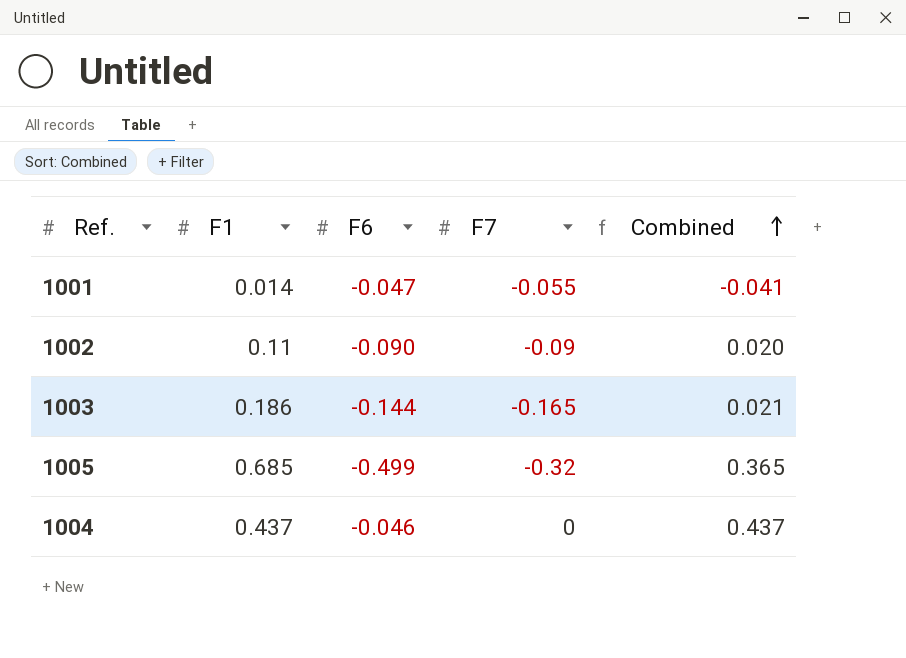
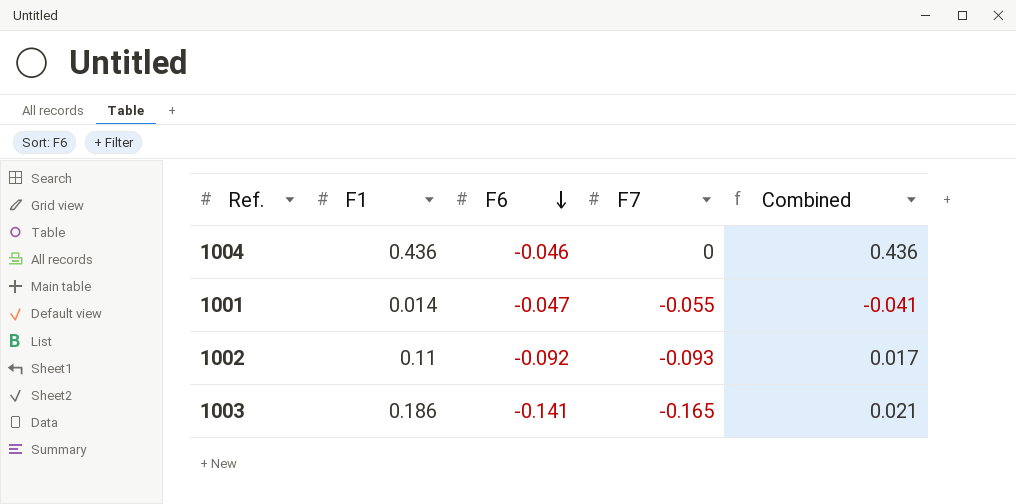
row order: Combined ascending -> F6 descending
row 1005: 0.685 | -0.499 | -0.32 | 0.365 -> none
1004 | F1: 0.437 -> 0.436
1004 | Combined: 0.437 -> 0.436
1002 | F6: -0.090 -> -0.092
1002 | F7: -0.09 -> -0.093
1002 | Combined: 0.020 -> 0.017
1003 | F6: -0.144 -> -0.141

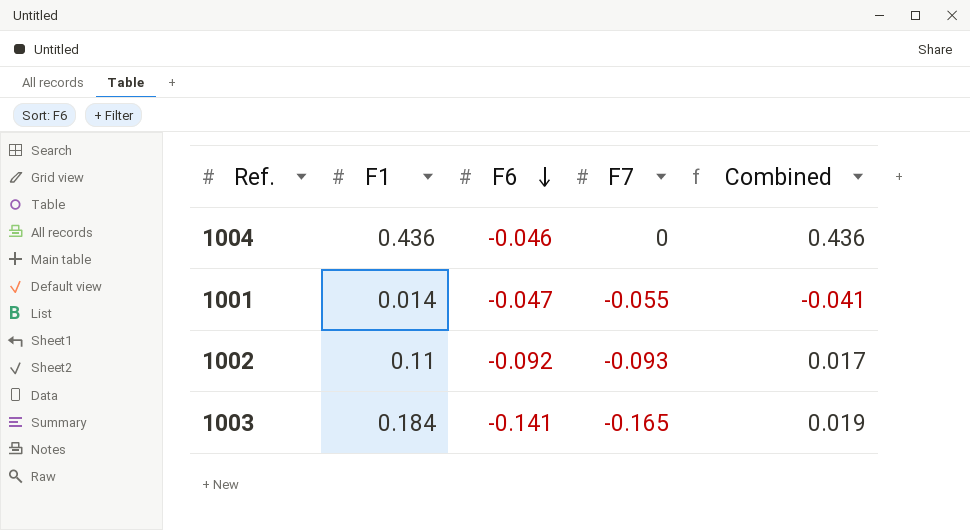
1003 | F1: 0.186 -> 0.184
1003 | Combined: 0.021 -> 0.019

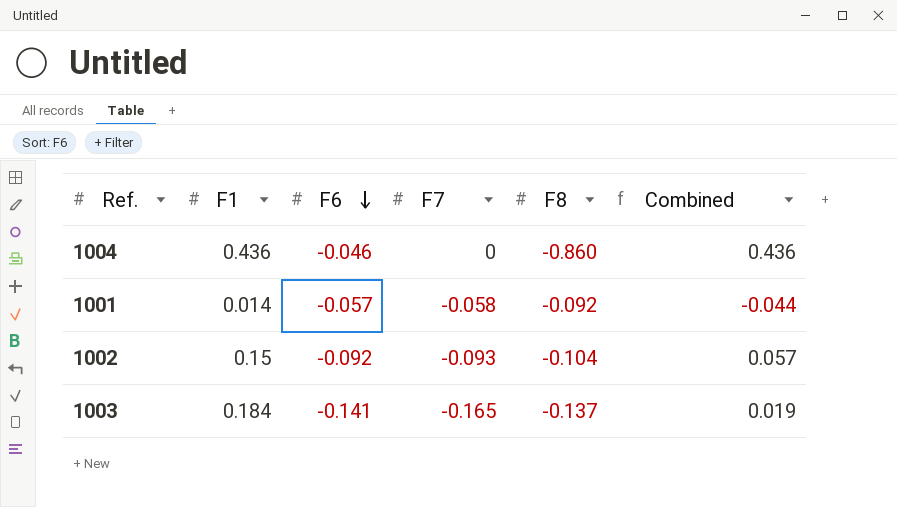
column F8 | position: none -> 5
1001 | F6: -0.047 -> -0.057
1001 | F7: -0.055 -> -0.058
1001 | Combined: -0.041 -> -0.044
1002 | F1: 0.11 -> 0.15
1002 | Combined: 0.017 -> 0.057

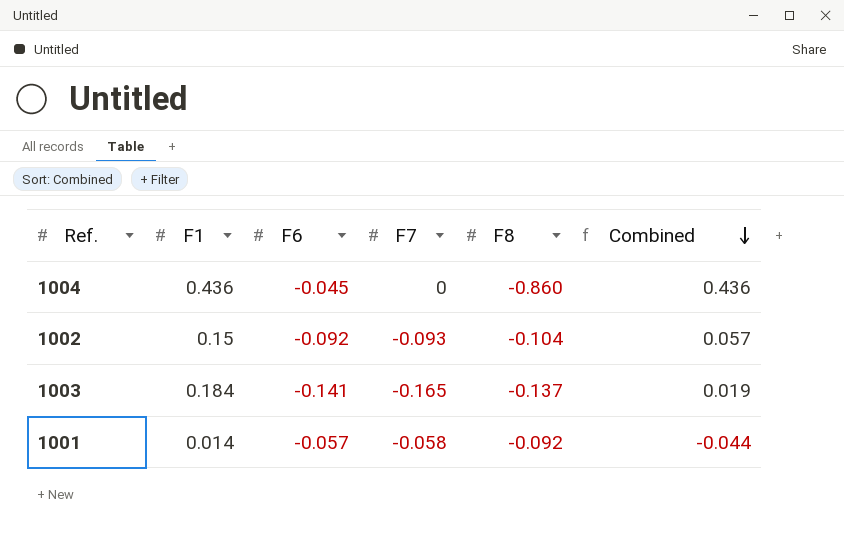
row order: F6 descending -> Combined descending
1004 | F6: -0.046 -> -0.045

